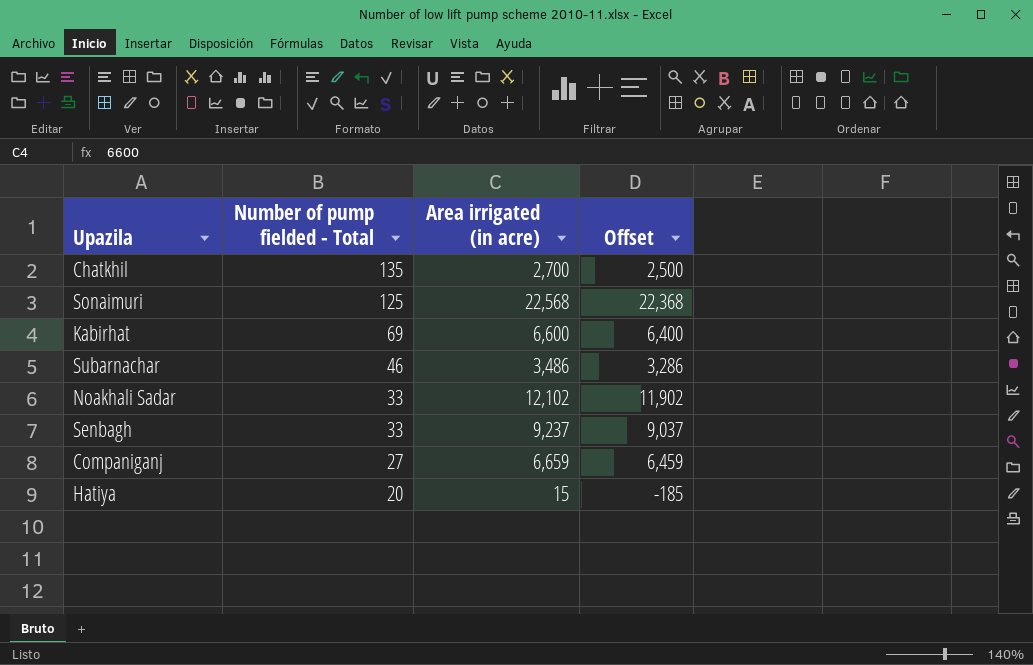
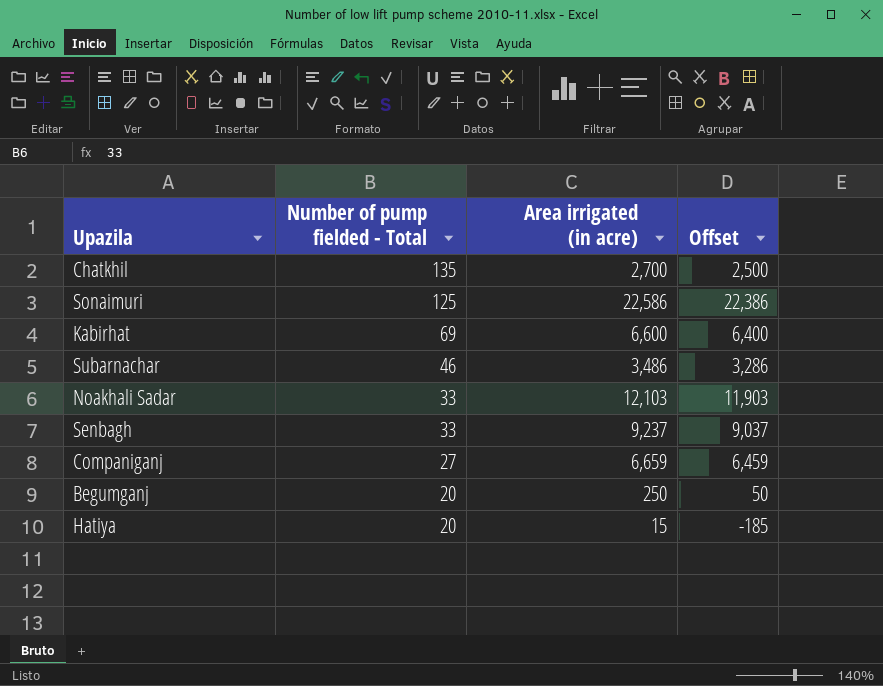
Sonaimuri | Area irrigated (in acre): 22,568 -> 22,586
Sonaimuri | Offset: 22,368 -> 22,386
Noakhali Sadar | Area irrigated (in acre): 12,102 -> 12,103
Noakhali Sadar | Offset: 11,902 -> 11,903
row Begumganj: none -> 20 | 250 | 50

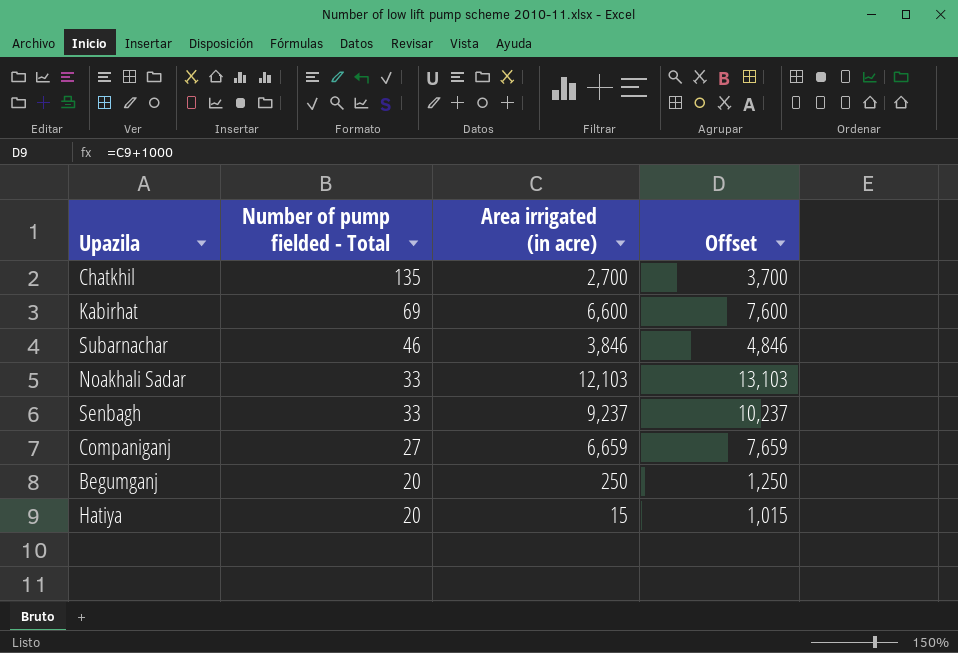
column Offset | formula: [Area irrigated (in acre)] - 200 -> [Area irrigated (in acre)] + 1000
row Sonaimuri: 125 | 22,586 | 22,386 -> none
Subarnachar | Area irrigated (in acre): 3,486 -> 3,846

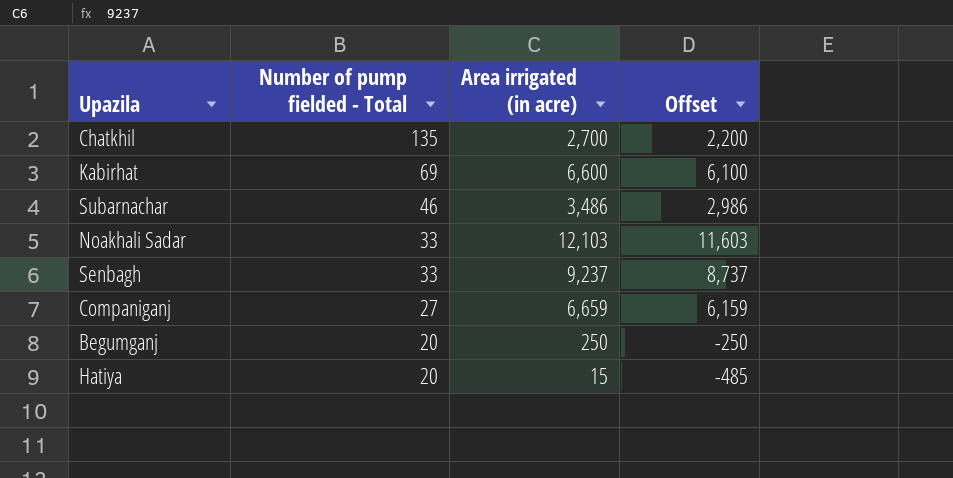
column Offset | formula: [Area irrigated (in acre)] + 1000 -> [Area irrigated (in acre)] - 500
Subarnachar | Area irrigated (in acre): 3,846 -> 3,486

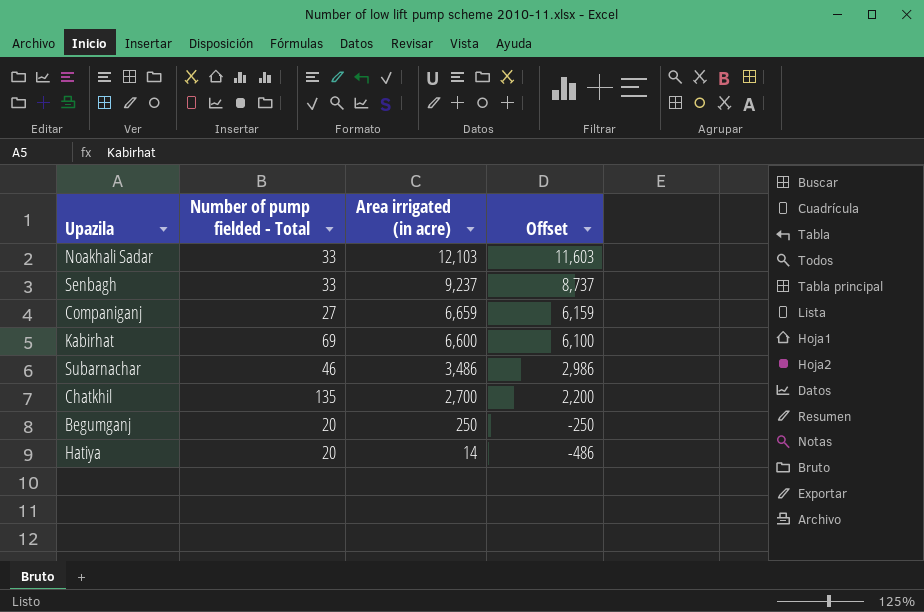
row order: Number of pump fielded - Total descending -> Area irrigated (in acre) descending
Hatiya | Area irrigated (in acre): 15 -> 14
Hatiya | Offset: -485 -> -486

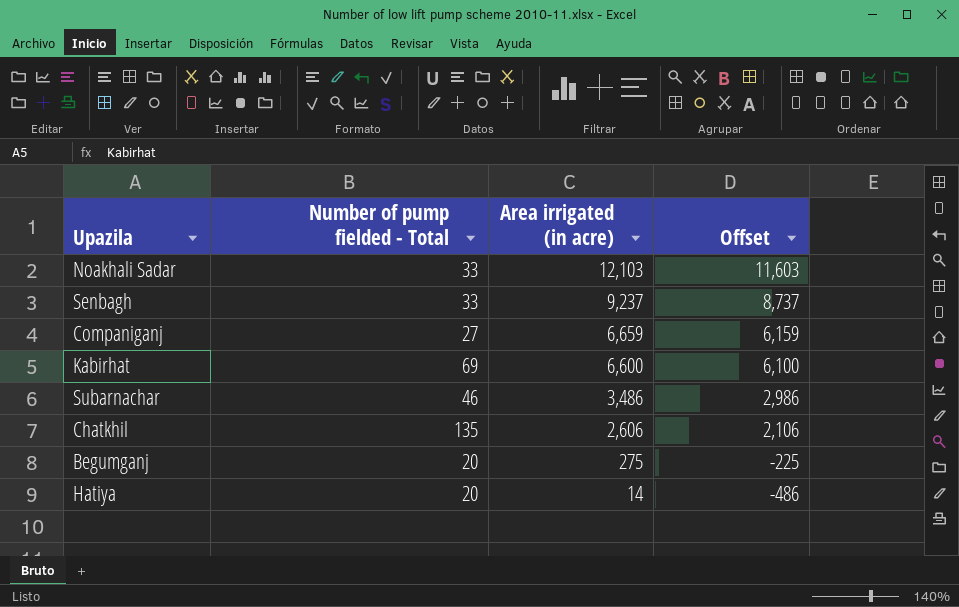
Chatkhil | Area irrigated (in acre): 2,700 -> 2,606
Chatkhil | Offset: 2,200 -> 2,106
Begumganj | Area irrigated (in acre): 250 -> 275
Begumganj | Offset: -250 -> -225

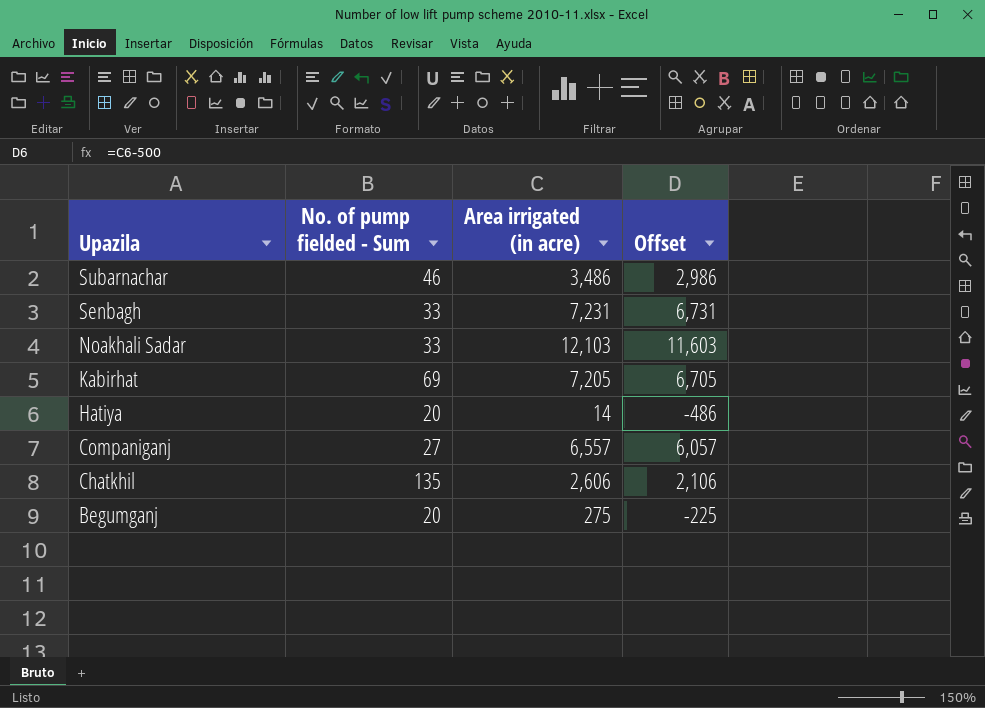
row order: Area irrigated (in acre) descending -> Upazila descending
column name: Number of pump fielded - Total -> No. of pump fielded - Sum
Senbagh | Area irrigated (in acre): 9,237 -> 7,231
Senbagh | Offset: 8,737 -> 6,731
Kabirhat | Area irrigated (in acre): 6,600 -> 7,205
Kabirhat | Offset: 6,100 -> 6,705
Companiganj | Area irrigated (in acre): 6,659 -> 6,557
Companiganj | Offset: 6,159 -> 6,057

